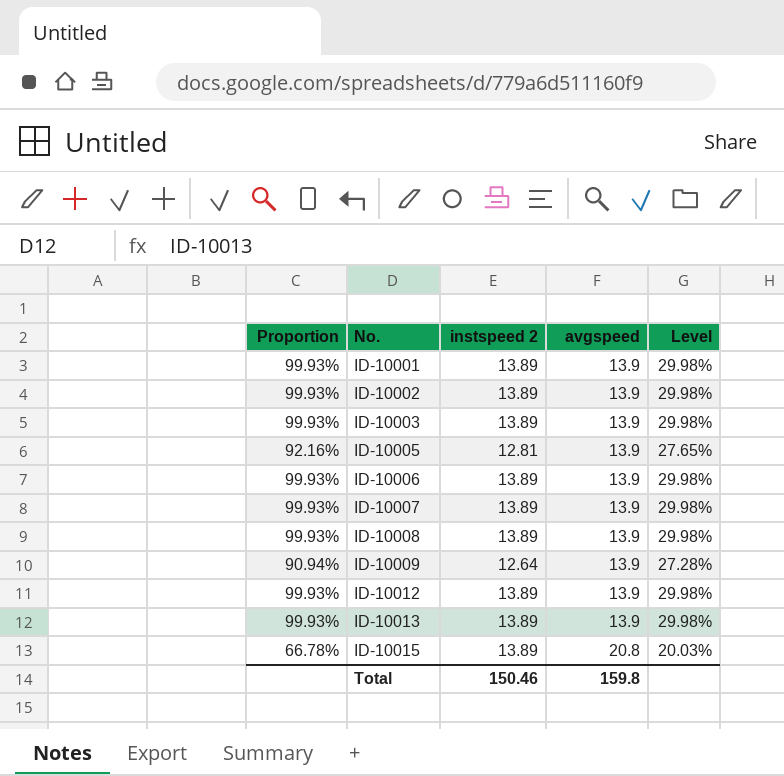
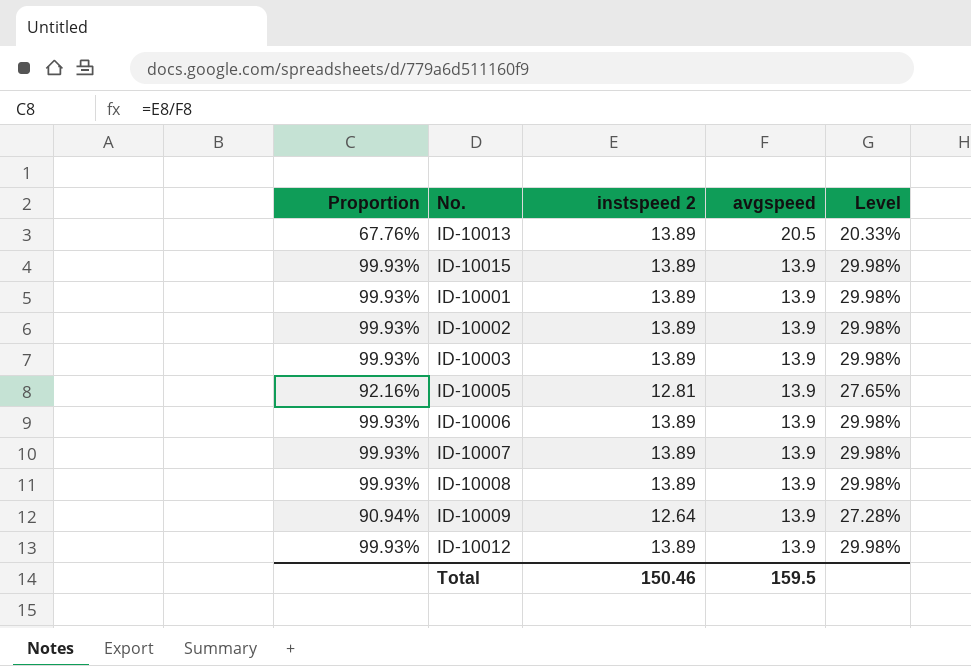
row order: No. ascending -> avgspeed descending
ID-10013 | Proportion: 99.93% -> 67.76%
ID-10013 | avgspeed: 13.9 -> 20.5
ID-10013 | Level: 29.98% -> 20.33%
ID-10015 | Proportion: 66.78% -> 99.93%
ID-10015 | avgspeed: 20.8 -> 13.9
ID-10015 | Level: 20.03% -> 29.98%
Total | avgspeed: 159.8 -> 159.5

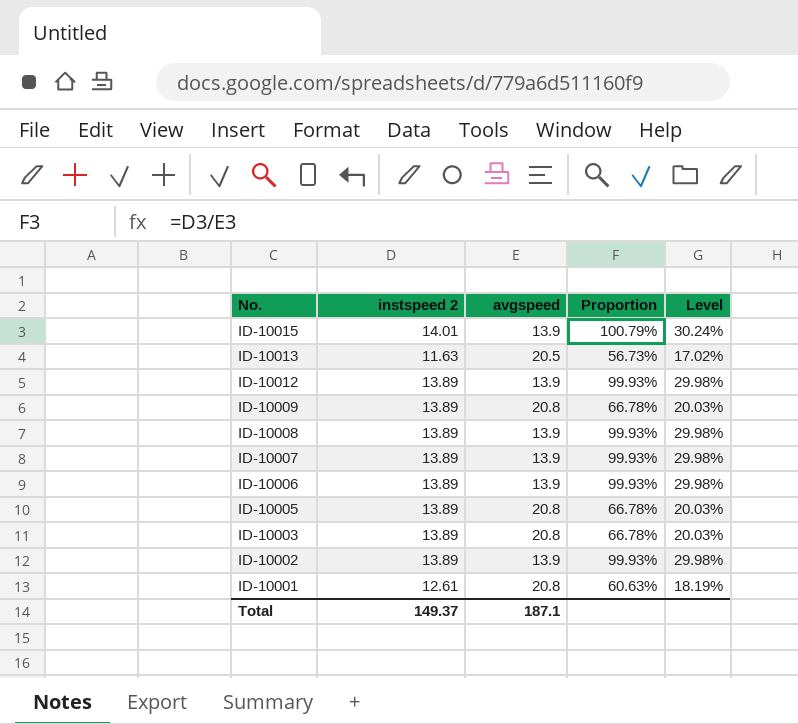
row order: avgspeed descending -> No. descending
column Proportion | position: 1 -> 4
ID-10015 | instspeed 2: 13.89 -> 14.01
ID-10015 | Proportion: 99.93% -> 100.79%
ID-10015 | Level: 29.98% -> 30.24%
ID-10013 | instspeed 2: 13.89 -> 11.63
ID-10013 | Proportion: 67.76% -> 56.73%
ID-10013 | Level: 20.33% -> 17.02%
ID-10009 | instspeed 2: 12.64 -> 13.89
ID-10009 | avgspeed: 13.9 -> 20.8
ID-10009 | Proportion: 90.94% -> 66.78%
ID-10009 | Level: 27.28% -> 20.03%
ID-10005 | instspeed 2: 12.81 -> 13.89
ID-10005 | avgspeed: 13.9 -> 20.8
ID-10005 | Proportion: 92.16% -> 66.78%
ID-10005 | Level: 27.65% -> 20.03%
ID-10003 | avgspeed: 13.9 -> 20.8
ID-10003 | Proportion: 99.93% -> 66.78%
ID-10003 | Level: 29.98% -> 20.03%
ID-10001 | instspeed 2: 13.89 -> 12.61
ID-10001 | avgspeed: 13.9 -> 20.8
ID-10001 | Proportion: 99.93% -> 60.63%
ID-10001 | Level: 29.98% -> 18.19%
Total | instspeed 2: 150.46 -> 149.37
Total | avgspeed: 159.5 -> 187.1

